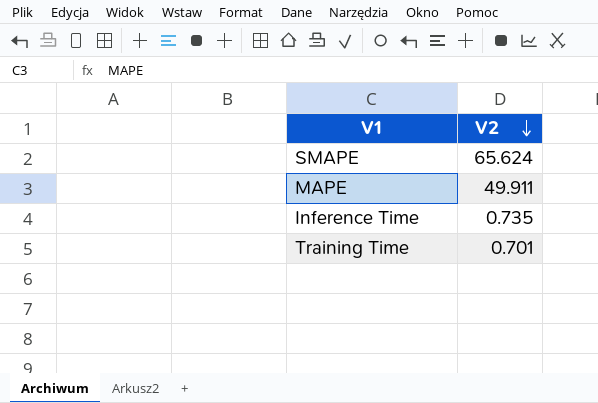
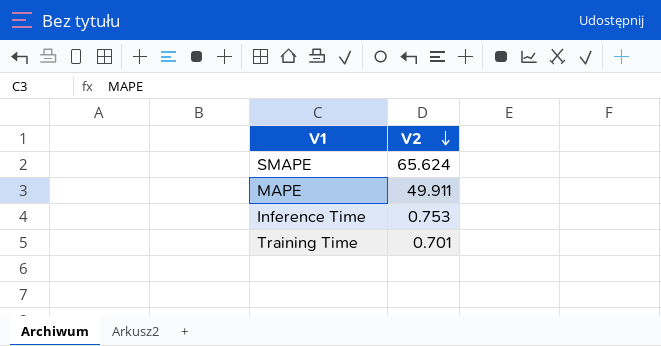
Inference Time | V2: 0.735 -> 0.753

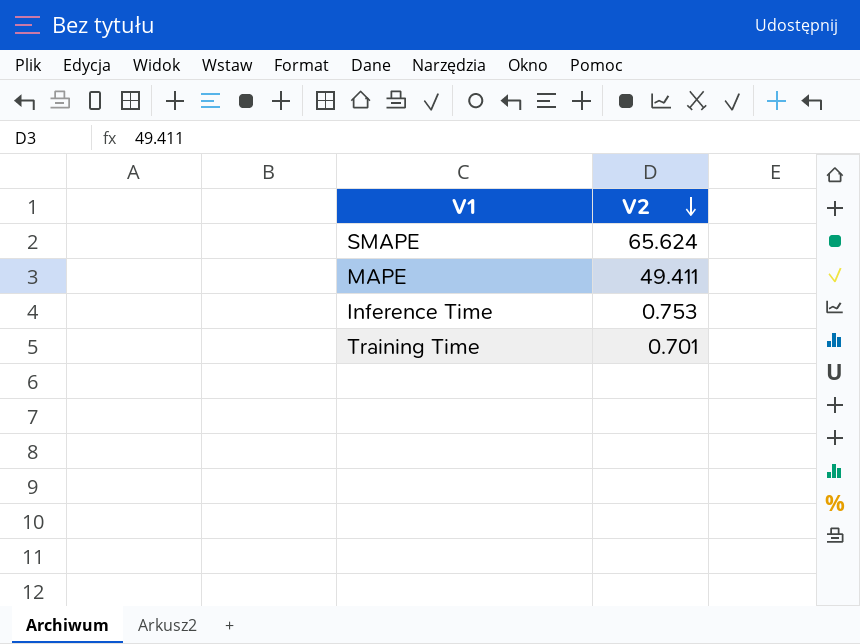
MAPE | V2: 49.911 -> 49.411

